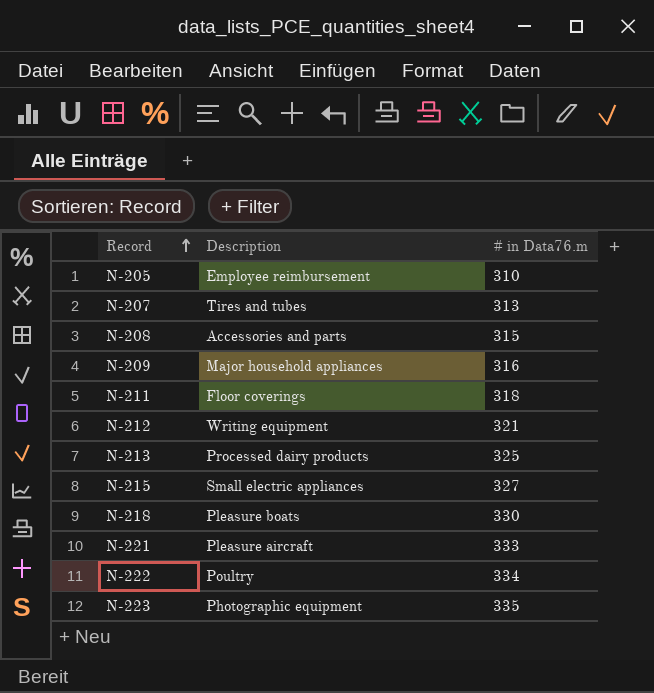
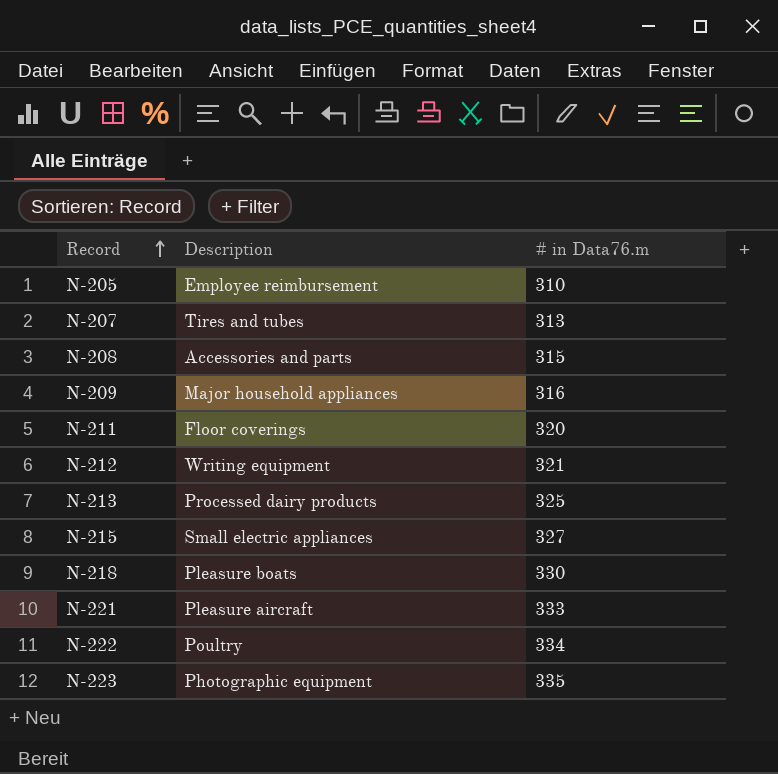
N-211 | # in Data76.m: 318 -> 320

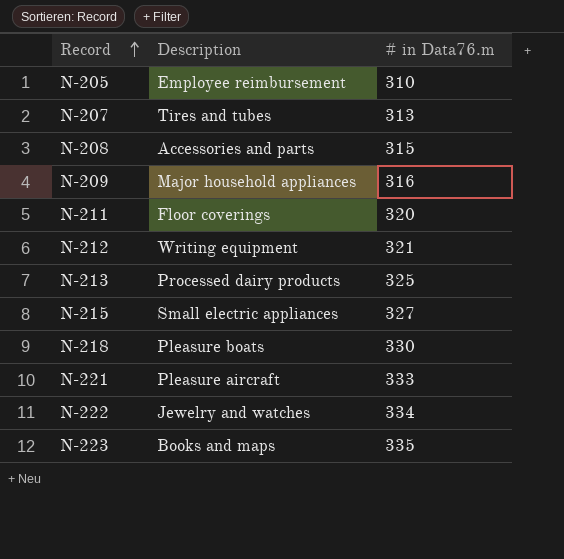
N-222 | Description: Poultry -> Jewelry and watches
N-223 | Description: Photographic equipment -> Books and maps

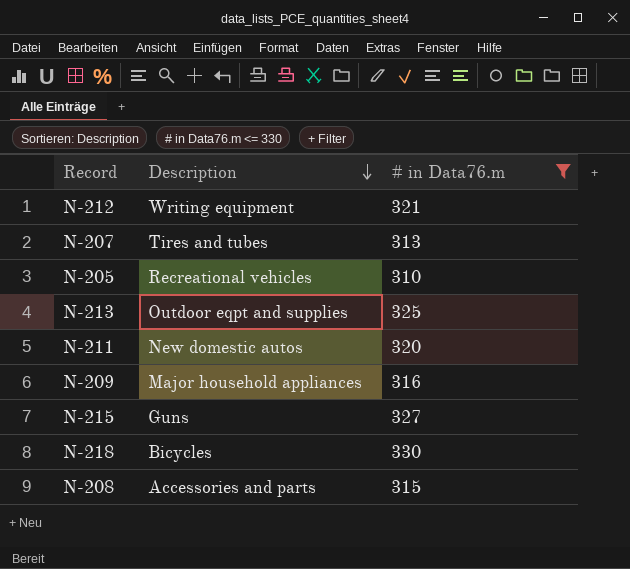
filter: none -> # in Data76.m <= 330
row order: Record ascending -> Description descending
N-205 | Description: Employee reimbursement -> Recreational vehicles
N-213 | Description: Processed dairy products -> Outdoor eqpt and supplies
N-211 | Description: Floor coverings -> New domestic autos
N-215 | Description: Small electric appliances -> Guns
N-218 | Description: Pleasure boats -> Bicycles

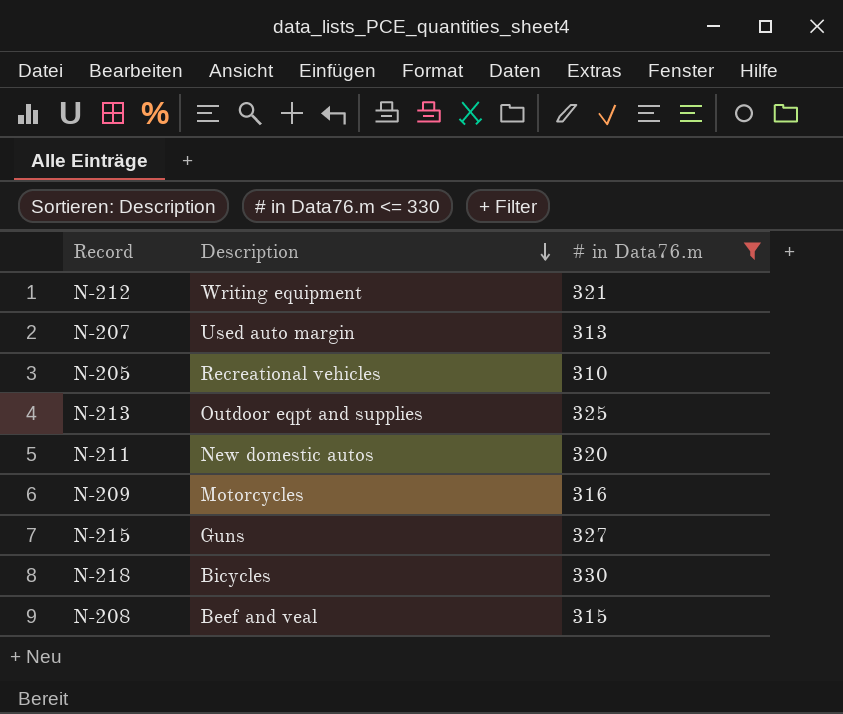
N-207 | Description: Tires and tubes -> Used auto margin
N-209 | Description: Major household appliances -> Motorcycles
N-208 | Description: Accessories and parts -> Beef and veal

